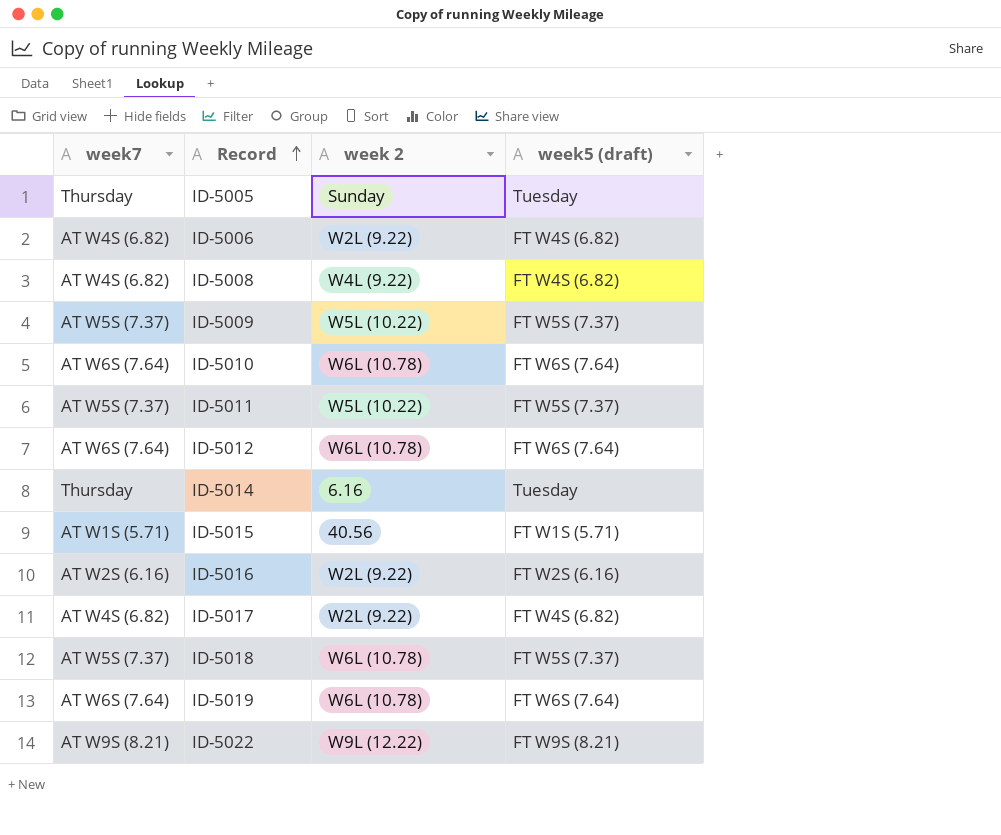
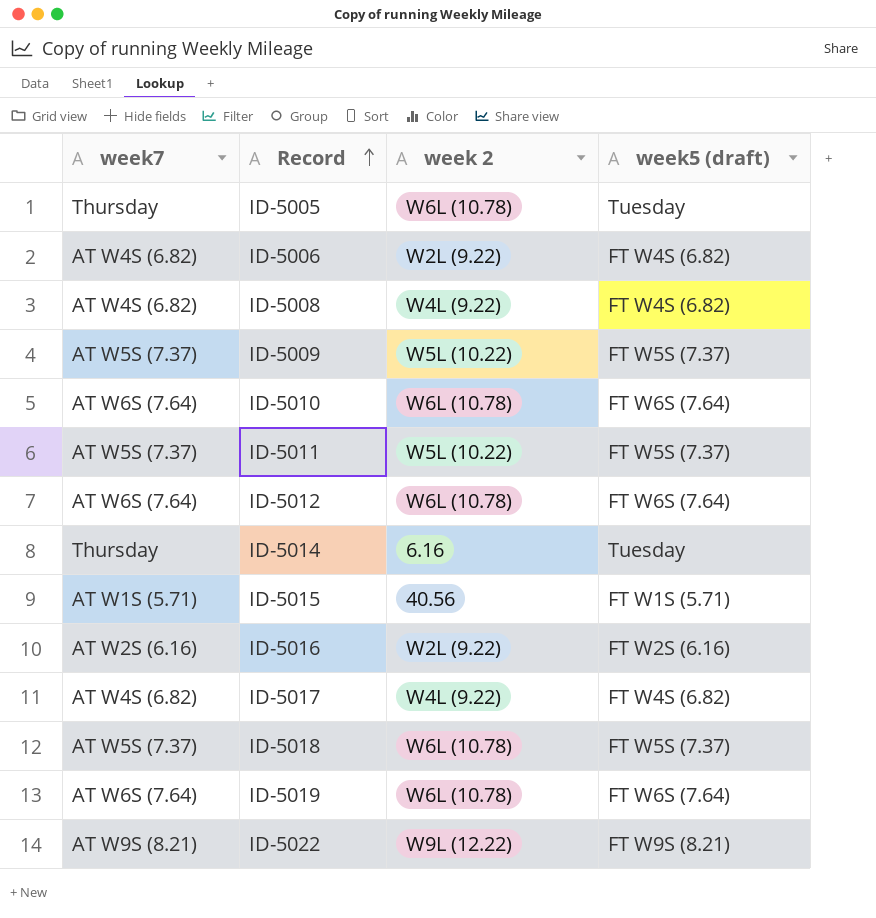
ID-5005 | week 2: Sunday -> W6L (10.78)
ID-5017 | week 2: W2L (9.22) -> W4L (9.22)

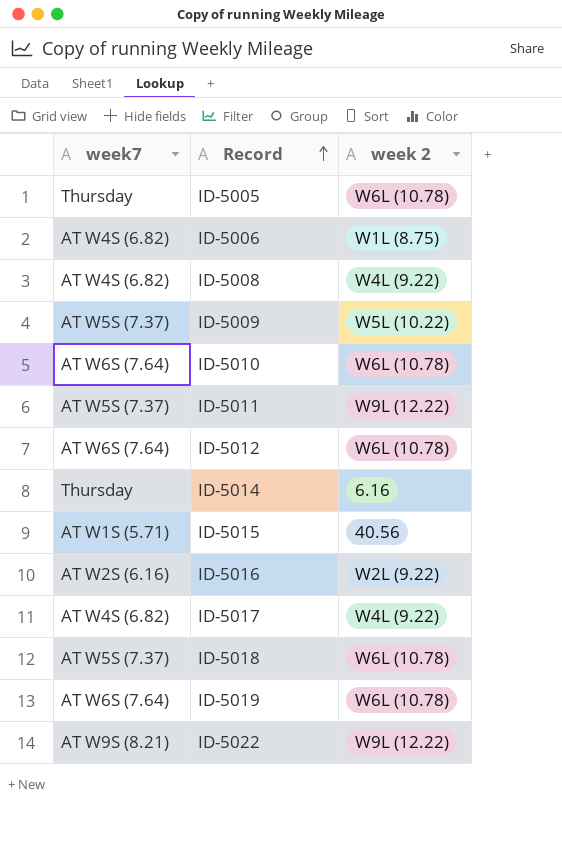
column week5 (draft) | position: 4 -> none
ID-5006 | week 2: W2L (9.22) -> W1L (8.75)
ID-5011 | week 2: W5L (10.22) -> W9L (12.22)

